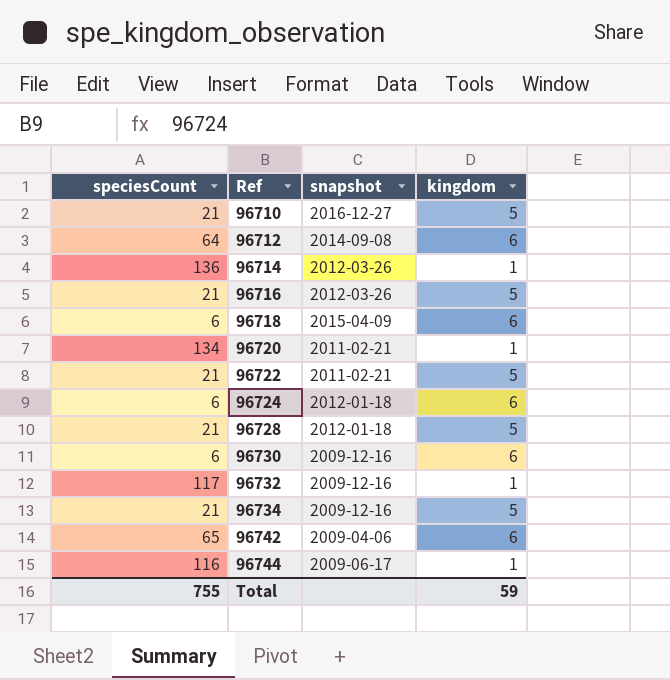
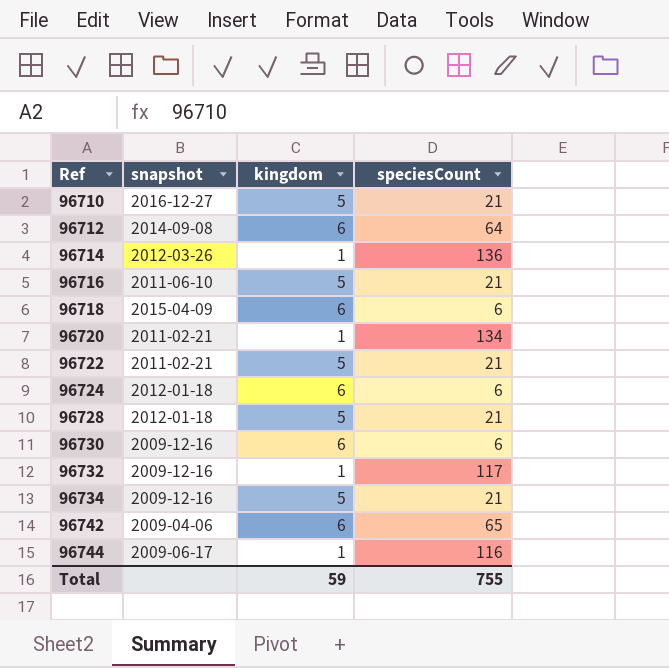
column speciesCount | position: 1 -> 4
96716 | snapshot: 2012-03-26 -> 2011-06-10

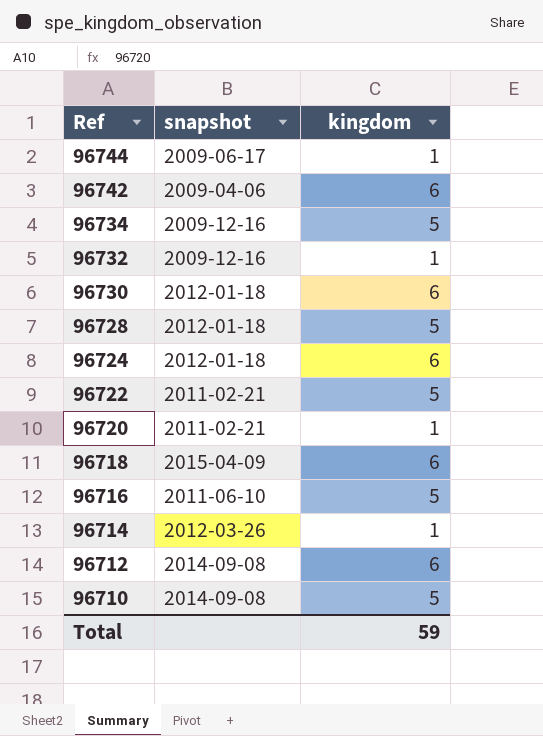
row order: Ref ascending -> Ref descending
column speciesCount | position: 4 -> none
96730 | snapshot: 2009-12-16 -> 2012-01-18
96710 | snapshot: 2016-12-27 -> 2014-09-08

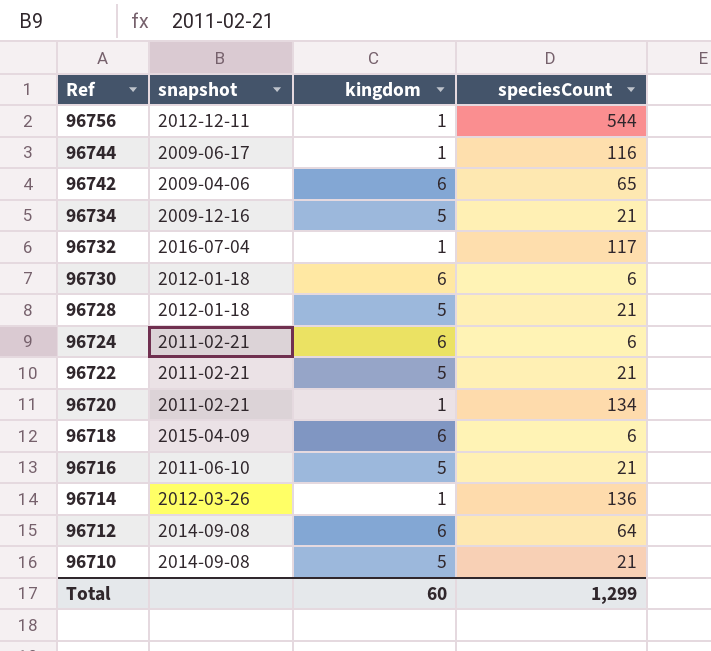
column speciesCount | position: none -> 4
row 96756: none -> 2012-12-11 | 1 | 544
96732 | snapshot: 2009-12-16 -> 2016-07-04
96724 | snapshot: 2012-01-18 -> 2011-02-21
Total | kingdom: 59 -> 60

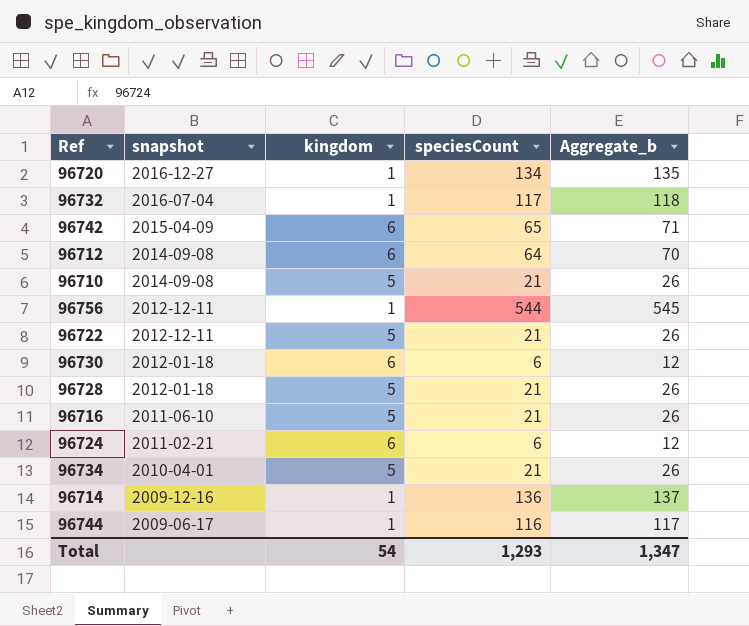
row order: Ref descending -> snapshot descending
column Aggregate_b | formula: none -> [kingdom] + [speciesCount]
row 96718: 2015-04-09 | 6 | 6 -> none
96720 | snapshot: 2011-02-21 -> 2016-12-27
96742 | snapshot: 2009-04-06 -> 2015-04-09
96722 | snapshot: 2011-02-21 -> 2012-12-11
96734 | snapshot: 2009-12-16 -> 2010-04-01
96714 | snapshot: 2012-03-26 -> 2009-12-16
Total | kingdom: 60 -> 54
Total | speciesCount: 1,299 -> 1,293

